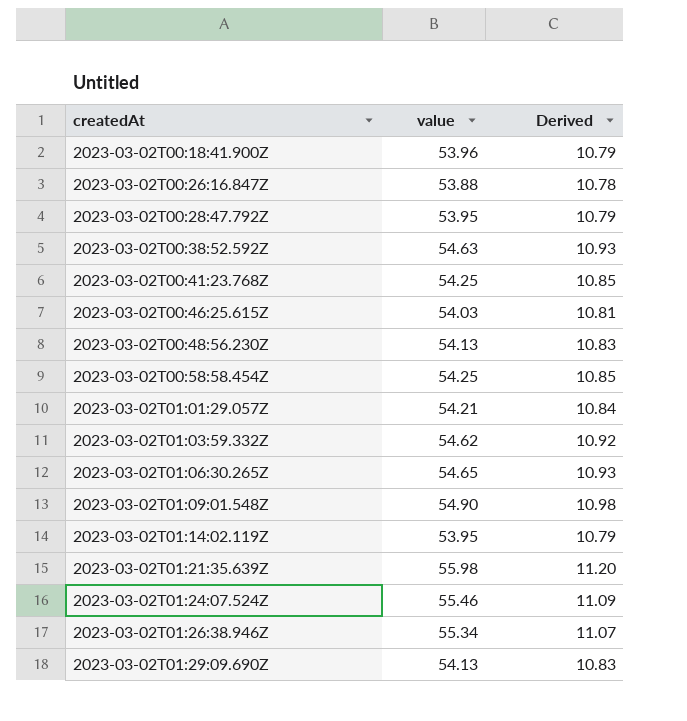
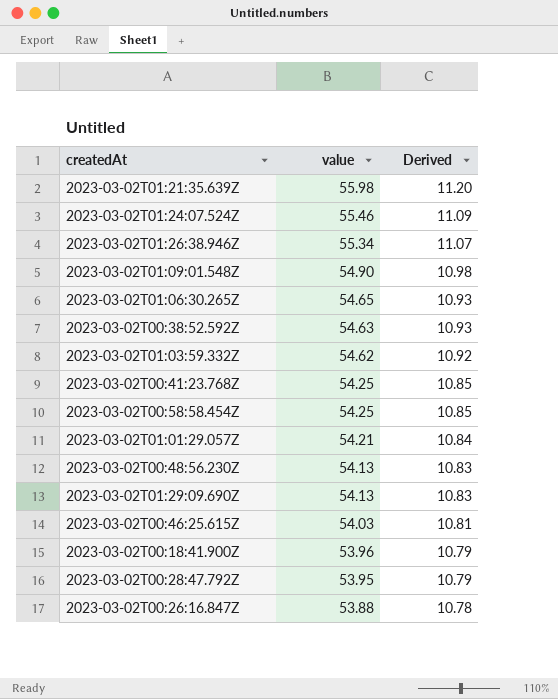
row order: createdAt ascending -> value descending
row 2023-03-02T01:14:02.119Z: 53.95 | 10.79 -> none

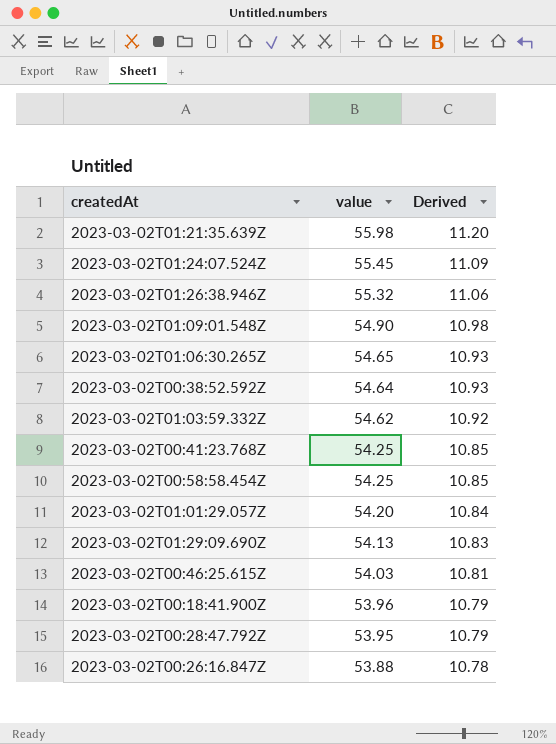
row 2023-03-02T00:48:56.230Z: 54.13 | 10.83 -> none
2023-03-02T01:24:07.524Z | value: 55.46 -> 55.45
2023-03-02T01:26:38.946Z | value: 55.34 -> 55.32
2023-03-02T01:26:38.946Z | Derived: 11.07 -> 11.06
2023-03-02T00:38:52.592Z | value: 54.63 -> 54.64
2023-03-02T01:01:29.057Z | value: 54.21 -> 54.20

